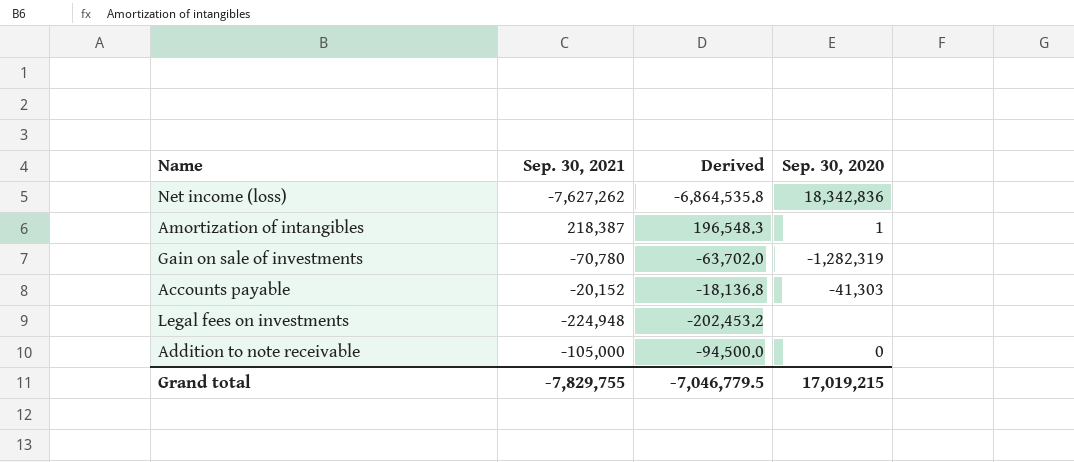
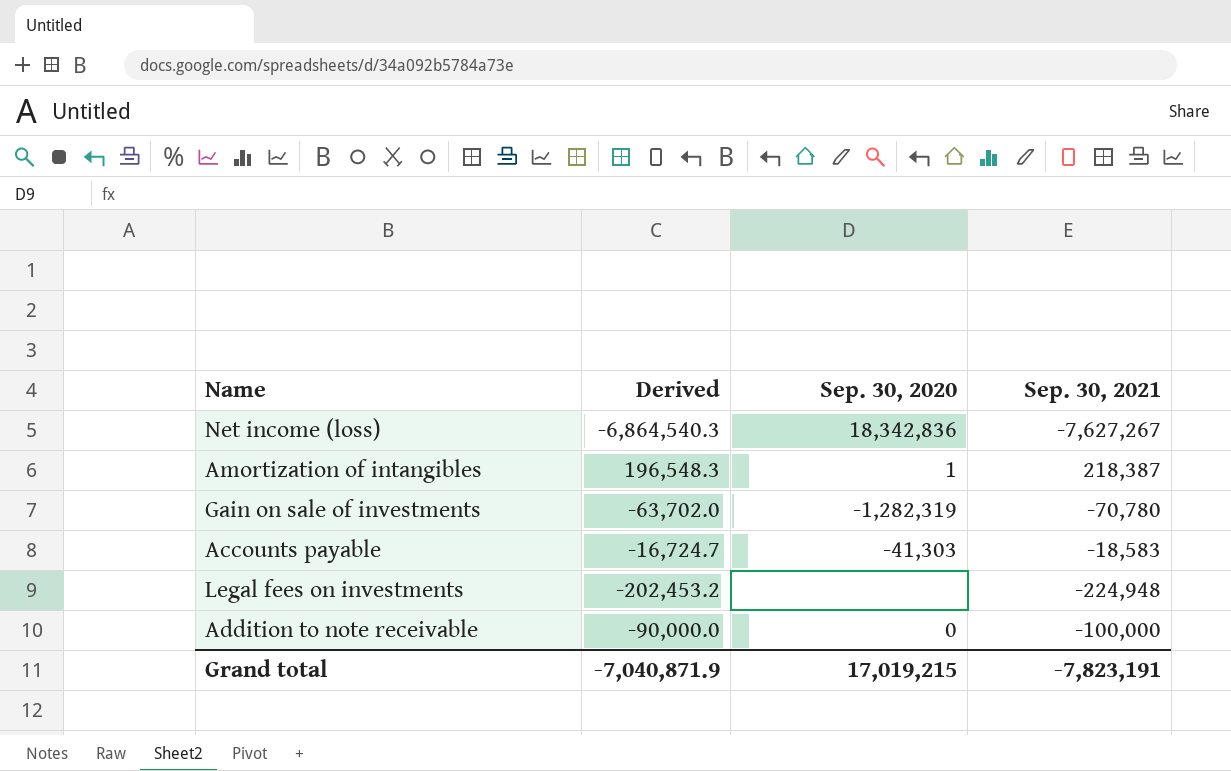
column Sep. 30, 2021 | position: 2 -> 4
Net income (loss) | Derived: -6,864,535.8 -> -6,864,540.3
Net income (loss) | Sep. 30, 2021: -7,627,262 -> -7,627,267
Accounts payable | Derived: -18,136.8 -> -16,724.7
Accounts payable | Sep. 30, 2021: -20,152 -> -18,583
Addition to note receivable | Derived: -94,500.0 -> -90,000.0
Addition to note receivable | Sep. 30, 2021: -105,000 -> -100,000
Grand total | Derived: -7,046,779.5 -> -7,040,871.9
Grand total | Sep. 30, 2021: -7,829,755 -> -7,823,191

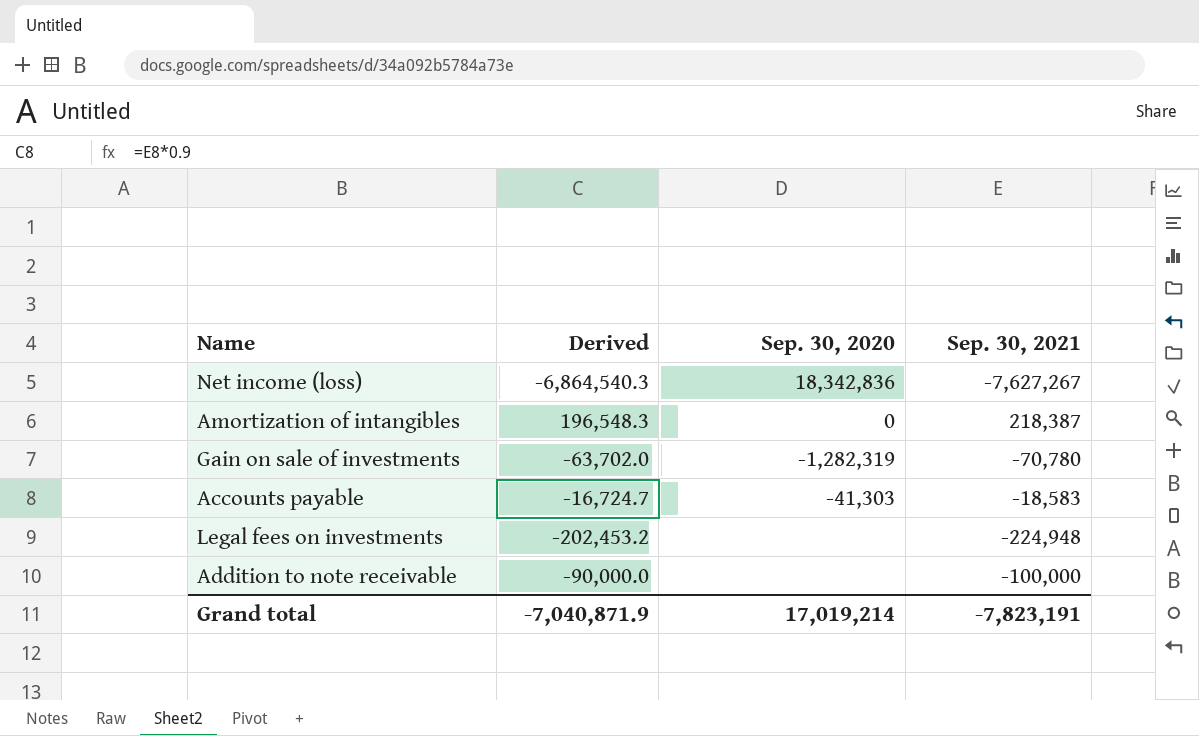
Amortization of intangibles | Sep. 30, 2020: 1 -> 0
Addition to note receivable | Sep. 30, 2020: 0 -> none
Grand total | Sep. 30, 2020: 17,019,215 -> 17,019,214

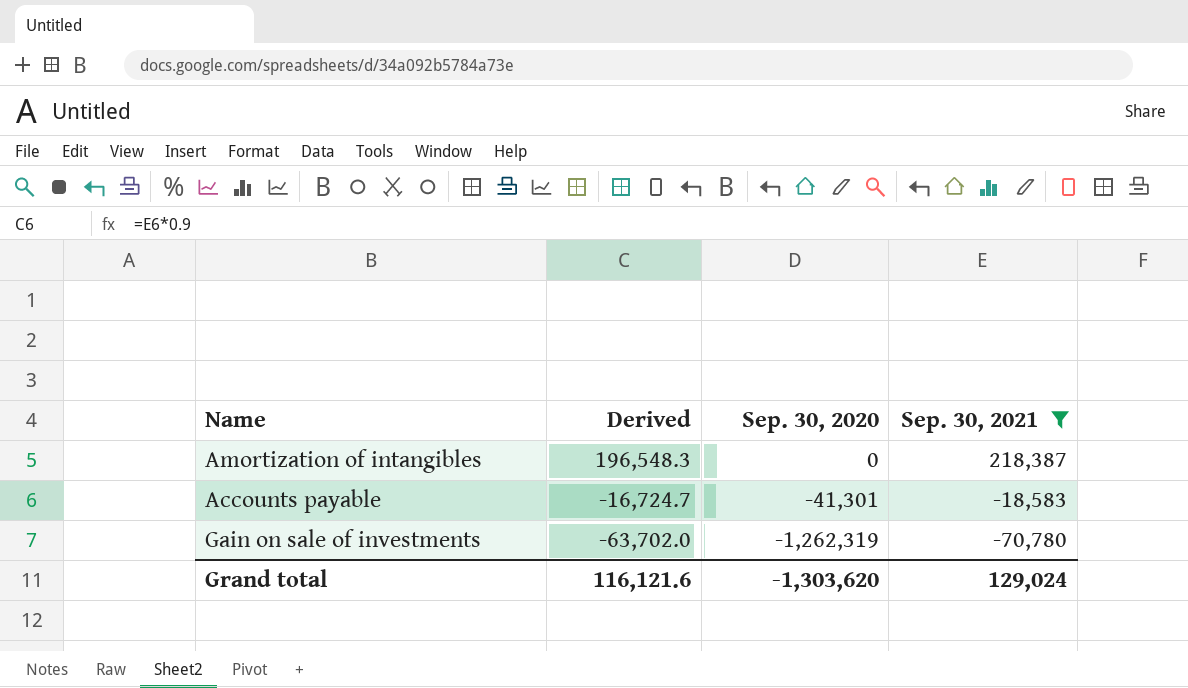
filter: none -> Sep. 30, 2021 >= -70,780
row order: none -> Derived descending
Accounts payable | Sep. 30, 2020: -41,303 -> -41,301
Gain on sale of investments | Sep. 30, 2020: -1,282,319 -> -1,262,319
Grand total | Derived: -7,040,871.9 -> 116,121.6
Grand total | Sep. 30, 2020: 17,019,214 -> -1,303,620
Grand total | Sep. 30, 2021: -7,823,191 -> 129,024

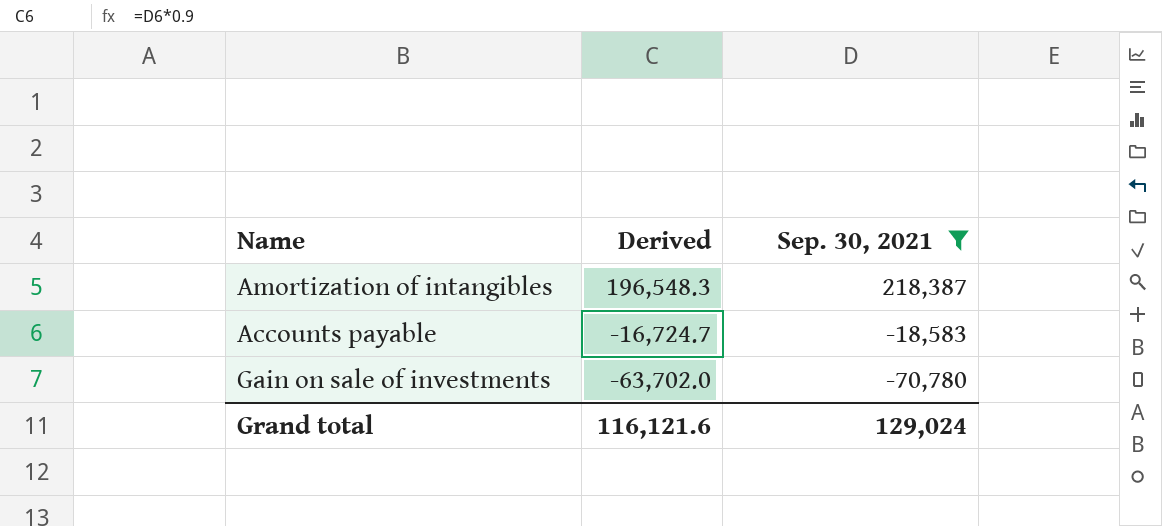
column Sep. 30, 2020 | position: 3 -> none

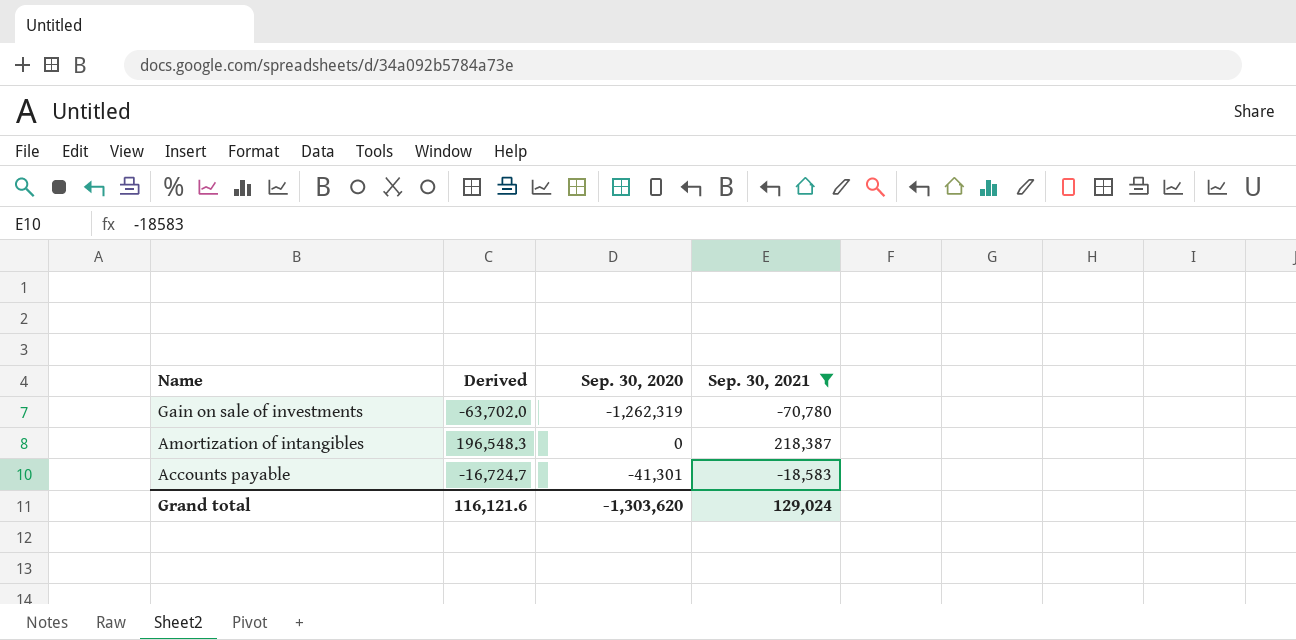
row order: Derived descending -> Name descending
column Sep. 30, 2020 | position: none -> 3

